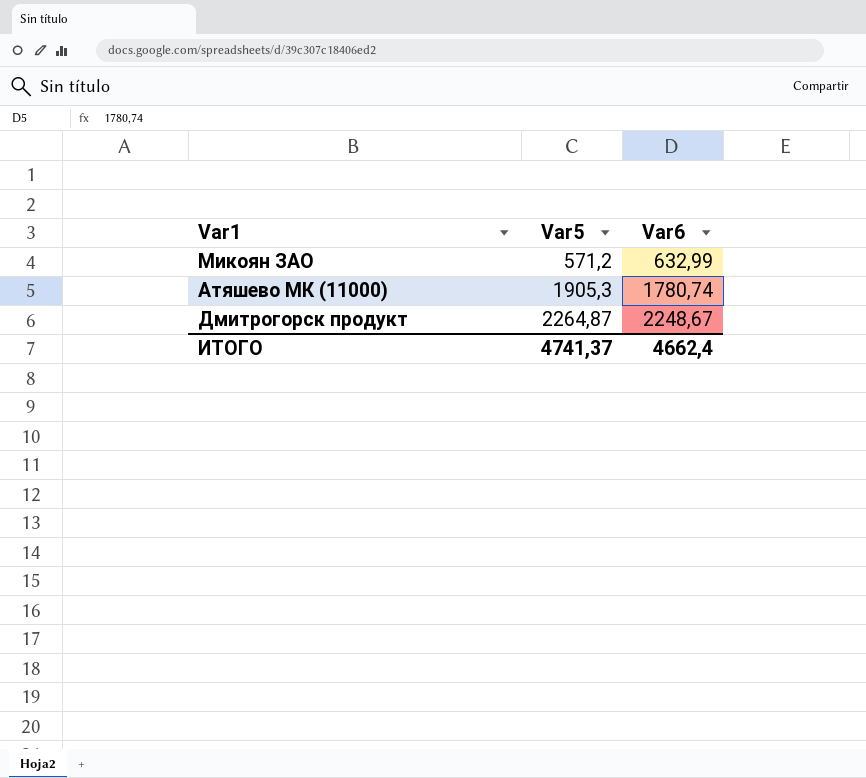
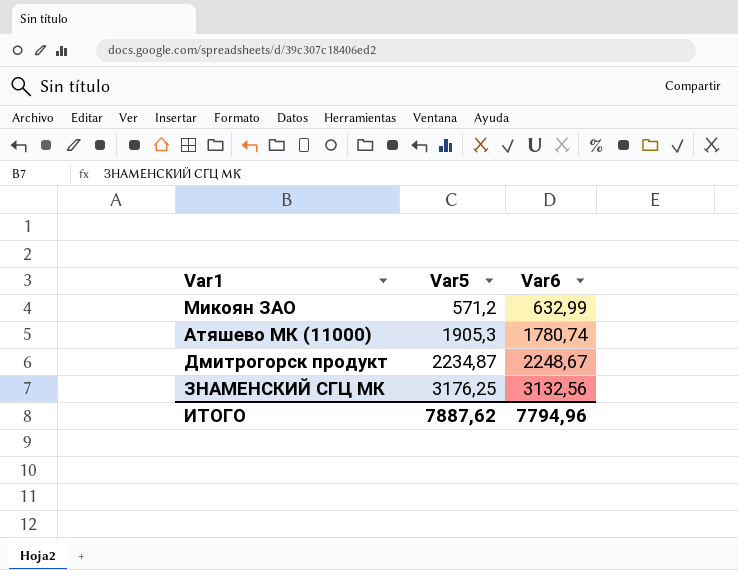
Дмитрогорск продукт | Var5: 2264,87 -> 2234,87
row ЗНАМЕНСКИЙ СГЦ МК: none -> 3176,25 | 3132,56
ИТОГО | Var5: 4741,37 -> 7887,62
ИТОГО | Var6: 4662,4 -> 7794,96

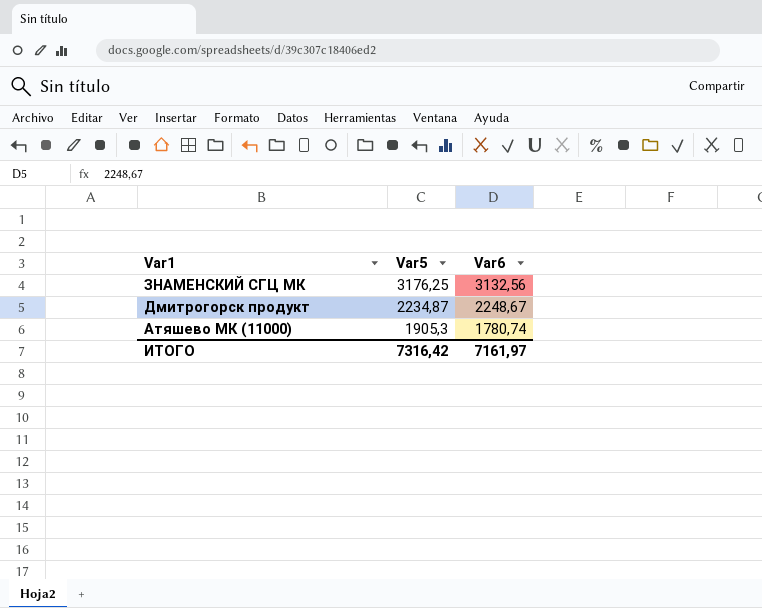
row order: Var5 ascending -> Var1 descending
row Микоян ЗАО: 571,2 | 632,99 -> none
ИТОГО | Var5: 7887,62 -> 7316,42
ИТОГО | Var6: 7794,96 -> 7161,97

